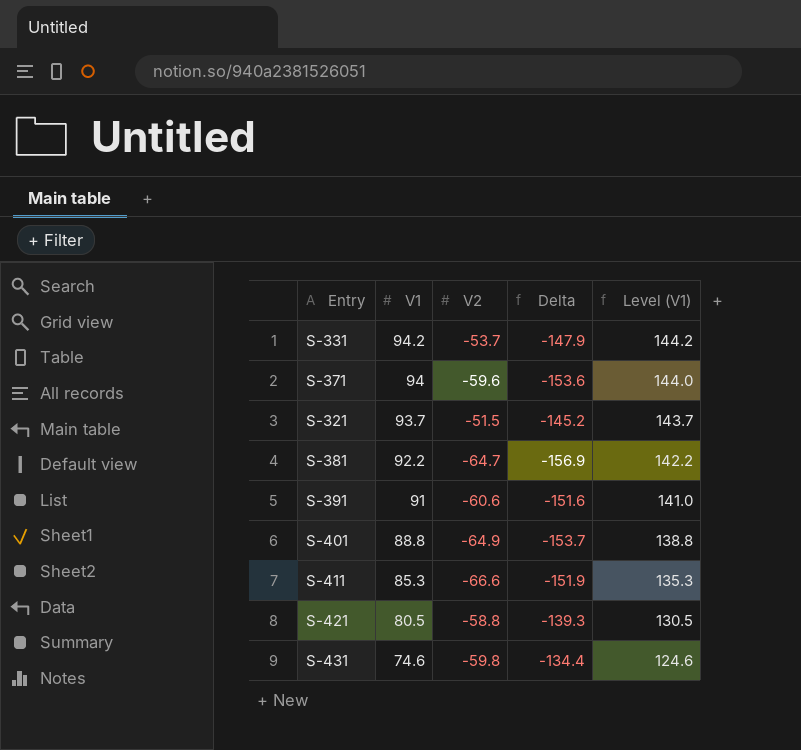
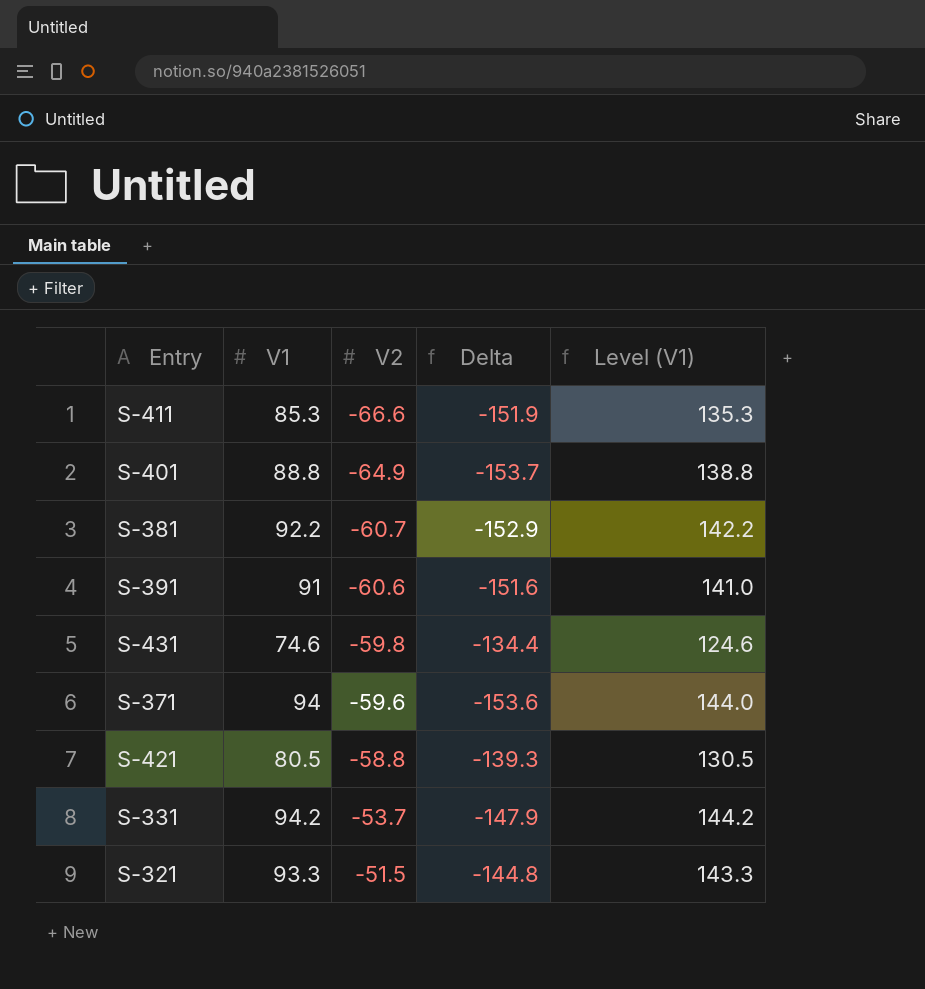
row order: V1 descending -> V2 ascending
S-381 | V2: -64.7 -> -60.7
S-381 | Delta: -156.9 -> -152.9
S-321 | V1: 93.7 -> 93.3
S-321 | Delta: -145.2 -> -144.8
S-321 | Level (V1): 143.7 -> 143.3

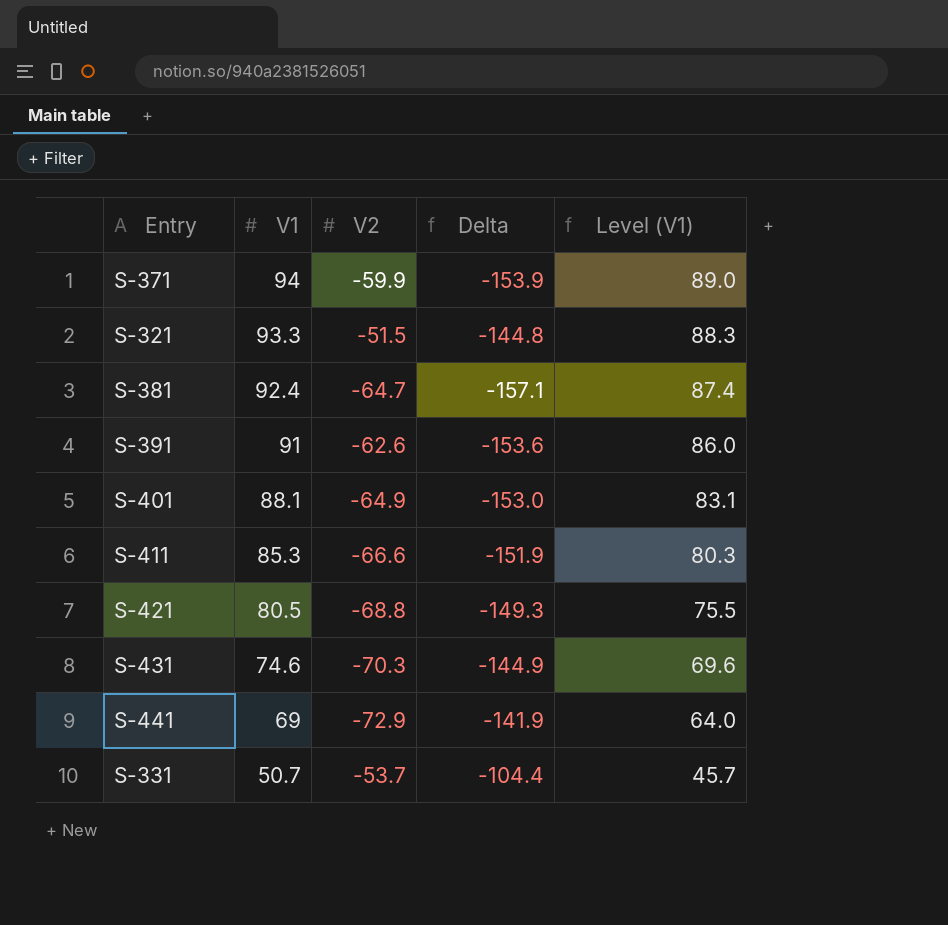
row order: V2 ascending -> V1 descending
column Level (V1) | formula: [V1] + 50 -> [V1] - 5
S-371 | V2: -59.6 -> -59.9
S-371 | Delta: -153.6 -> -153.9
S-381 | V1: 92.2 -> 92.4
S-381 | V2: -60.7 -> -64.7
S-381 | Delta: -152.9 -> -157.1
S-391 | V2: -60.6 -> -62.6
S-391 | Delta: -151.6 -> -153.6
S-401 | V1: 88.8 -> 88.1
S-401 | Delta: -153.7 -> -153.0
S-421 | V2: -58.8 -> -68.8
S-421 | Delta: -139.3 -> -149.3
S-431 | V2: -59.8 -> -70.3
S-431 | Delta: -134.4 -> -144.9
row S-441: none -> 69 | -72.9 | -141.9 | 64.0
S-331 | V1: 94.2 -> 50.7
S-331 | Delta: -147.9 -> -104.4

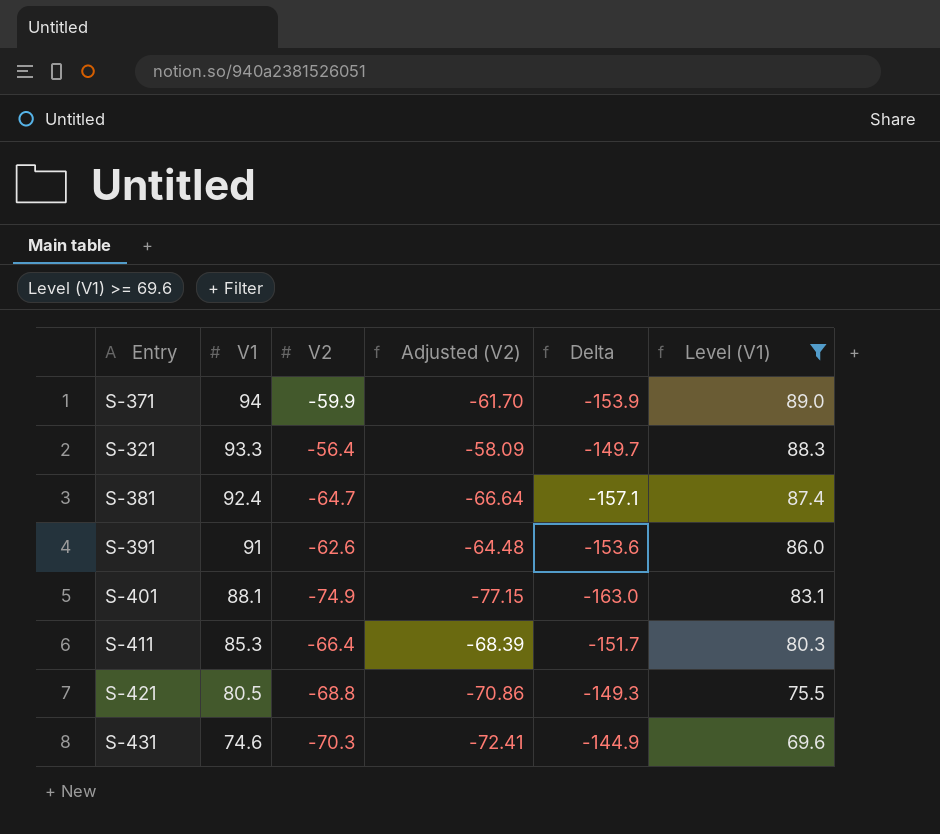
filter: none -> Level (V1) >= 69.6
column Adjusted (V2) | formula: none -> [V2] * 1.03
S-321 | V2: -51.5 -> -56.4
S-321 | Delta: -144.8 -> -149.7
S-401 | V2: -64.9 -> -74.9
S-401 | Delta: -153.0 -> -163.0
S-411 | V2: -66.6 -> -66.4
S-411 | Delta: -151.9 -> -151.7

